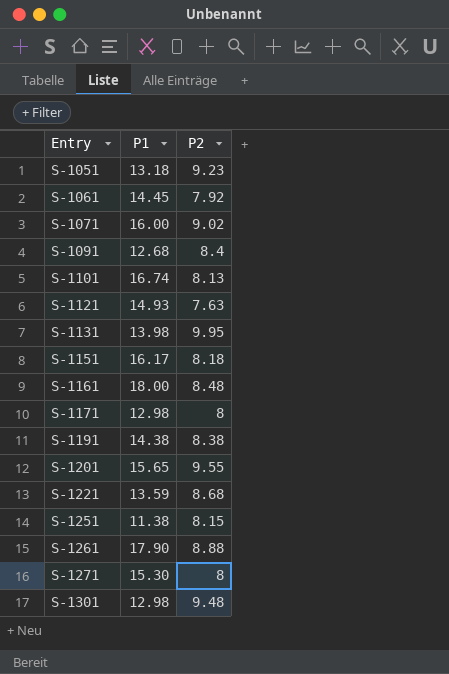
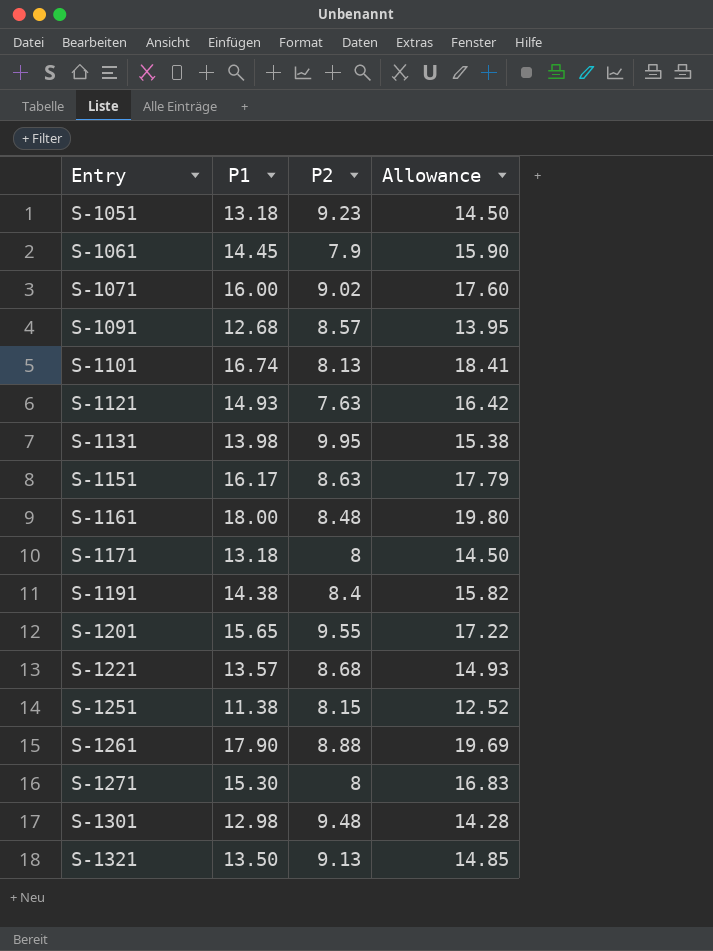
column Allowance | formula: none -> [P1] * 1.1
S-1061 | P2: 7.92 -> 7.9
S-1091 | P2: 8.4 -> 8.57
S-1151 | P2: 8.18 -> 8.63
S-1171 | P1: 12.98 -> 13.18
S-1191 | P2: 8.38 -> 8.4
S-1221 | P1: 13.59 -> 13.57
row S-1321: none -> 13.50 | 9.13 | 14.85

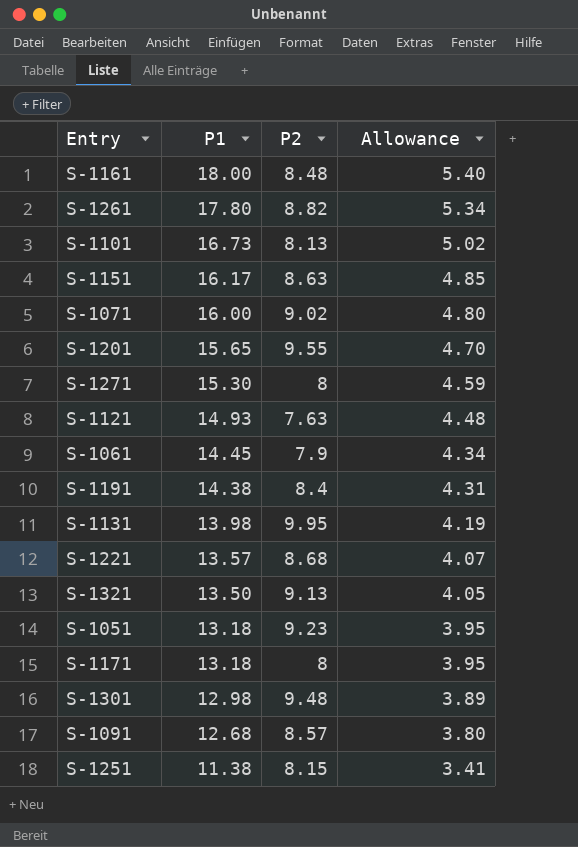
row order: Entry ascending -> P1 descending
column Allowance | formula: [P1] * 1.1 -> [P1] * 0.3
S-1261 | P1: 17.90 -> 17.80
S-1261 | P2: 8.88 -> 8.82
S-1101 | P1: 16.74 -> 16.73

